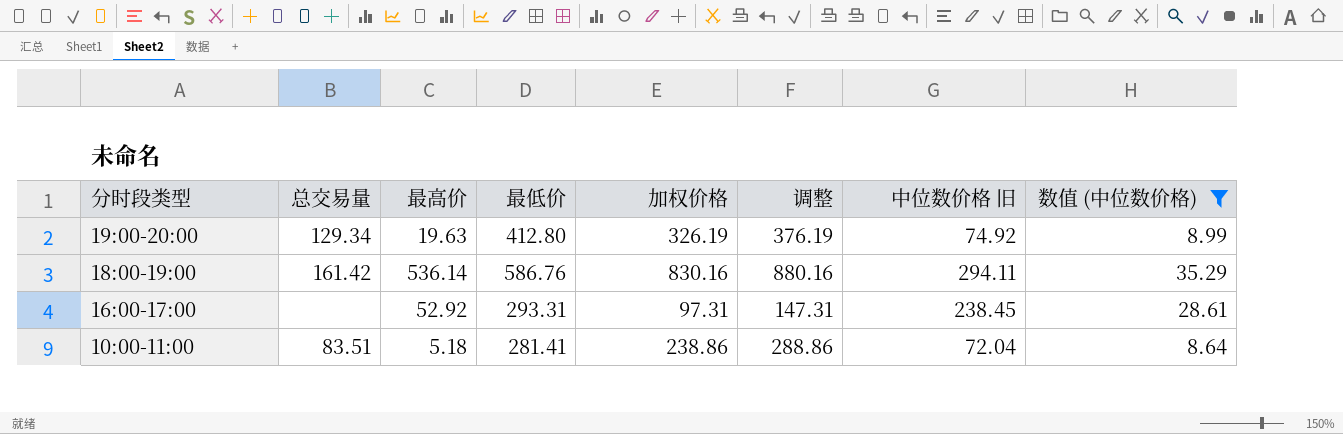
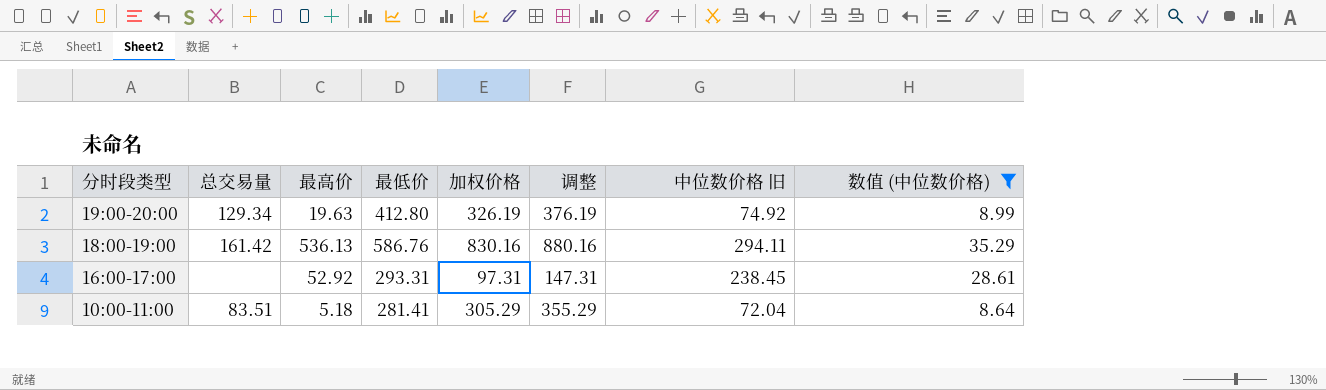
18:00-19:00 | 最高价: 536.14 -> 536.13
10:00-11:00 | 加权价格: 238.86 -> 305.29
10:00-11:00 | 调整: 288.86 -> 355.29

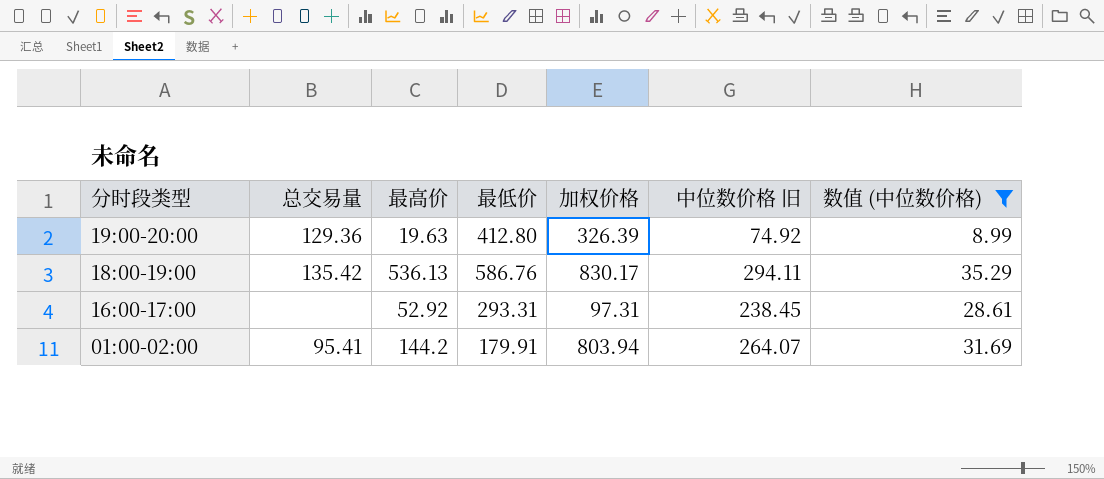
column 调整 | formula: [加权价格] + 50 -> none
row 10:00-11:00: 83.51 | 5.18 | 281.41 | 305.29 | 355.29 | 72.04 | 8.64 -> none
19:00-20:00 | 总交易量: 129.34 -> 129.36
19:00-20:00 | 加权价格: 326.19 -> 326.39
18:00-19:00 | 总交易量: 161.42 -> 135.42
18:00-19:00 | 加权价格: 830.16 -> 830.17
row 01:00-02:00: none -> 95.41 | 144.2 | 179.91 | 803.94 | 264.07 | 31.69

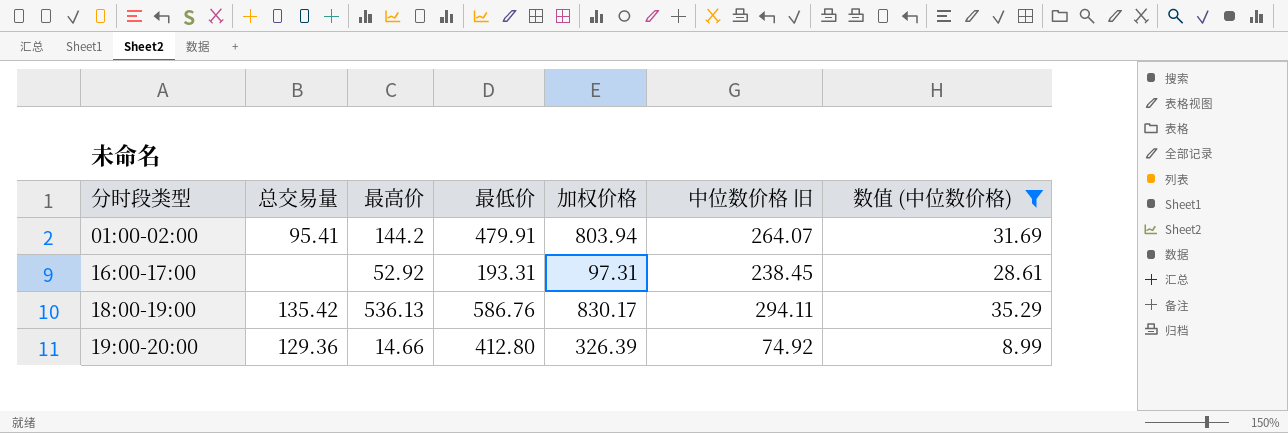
row order: 分时段类型 descending -> 分时段类型 ascending
01:00-02:00 | 最低价: 179.91 -> 479.91
16:00-17:00 | 最低价: 293.31 -> 193.31
19:00-20:00 | 最高价: 19.63 -> 14.66

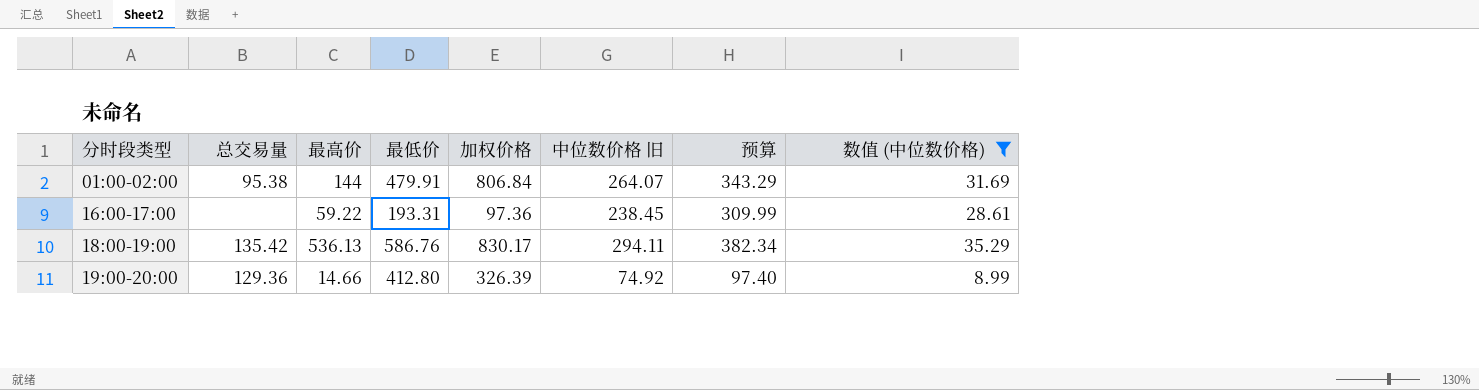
column 预算 | formula: none -> [中位数价格 旧] * 1.3
01:00-02:00 | 总交易量: 95.41 -> 95.38
01:00-02:00 | 最高价: 144.2 -> 144
01:00-02:00 | 加权价格: 803.94 -> 806.84
16:00-17:00 | 最高价: 52.92 -> 59.22
16:00-17:00 | 加权价格: 97.31 -> 97.36

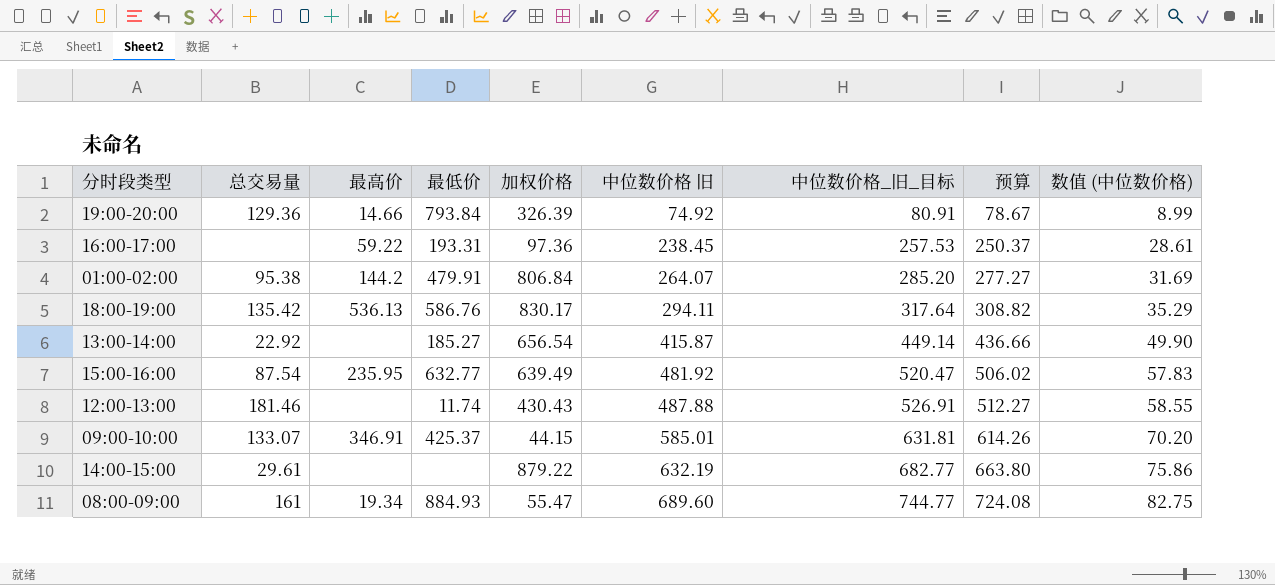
filter: 数值 (中位数价格) <= 35.29 -> none
row order: 分时段类型 ascending -> 中位数价格 旧 ascending
column 中位数价格_旧_目标 | formula: none -> [中位数价格 旧] * 1.08
column 预算 | formula: [中位数价格 旧] * 1.3 -> [中位数价格 旧] * 1.05
19:00-20:00 | 最低价: 412.80 -> 793.84
01:00-02:00 | 最高价: 144 -> 144.2

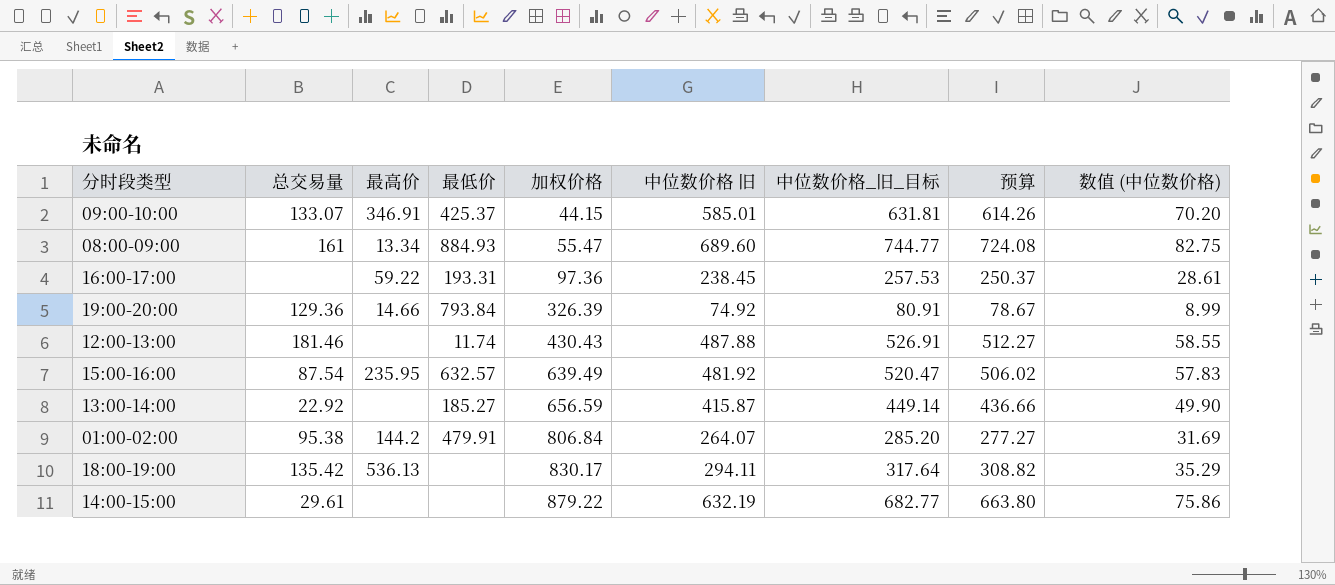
row order: 中位数价格 旧 ascending -> 加权价格 ascending
08:00-09:00 | 最高价: 19.34 -> 13.34
15:00-16:00 | 最低价: 632.77 -> 632.57
13:00-14:00 | 加权价格: 656.54 -> 656.59
18:00-19:00 | 最低价: 586.76 -> none

